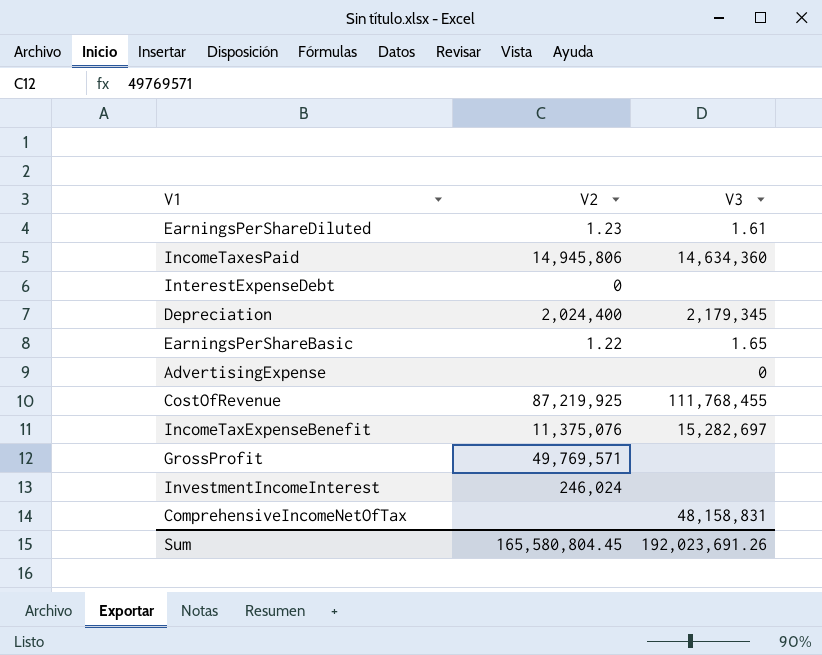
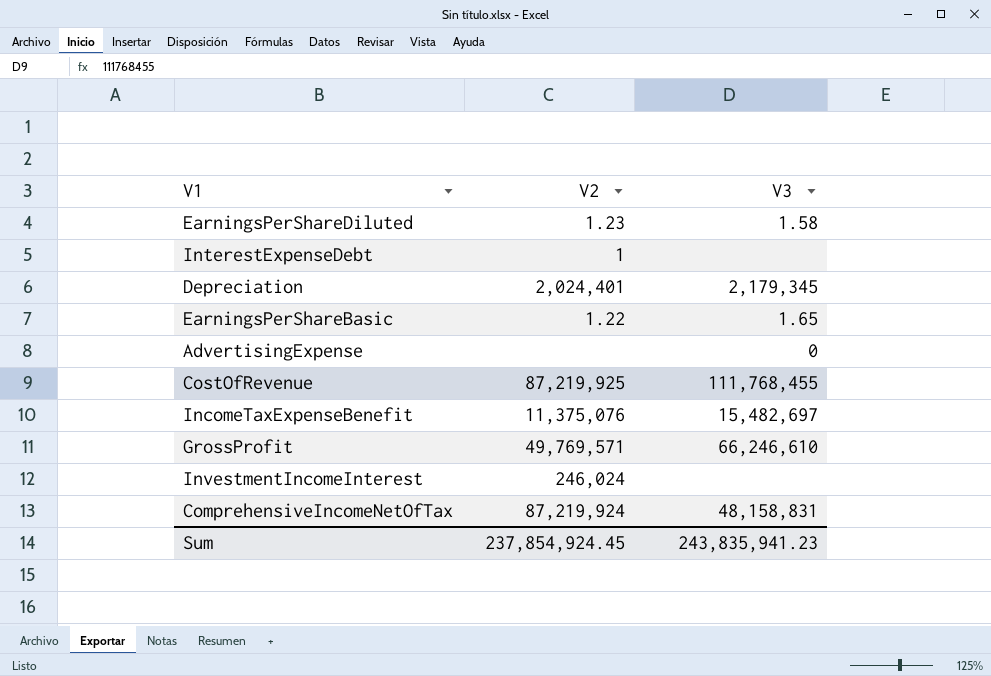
row IncomeTaxesPaid: 14,945,806 | 14,634,360 -> none
EarningsPerShareDiluted | V3: 1.61 -> 1.58
InterestExpenseDebt | V2: 0 -> 1
Depreciation | V2: 2,024,400 -> 2,024,401
IncomeTaxExpenseBenefit | V3: 15,282,697 -> 15,482,697
GrossProfit | V3: none -> 66,246,610
ComprehensiveIncomeNetOfTax | V2: none -> 87,219,924
Sum | V2: 165,580,804.45 -> 237,854,924.45
Sum | V3: 192,023,691.26 -> 243,835,941.23

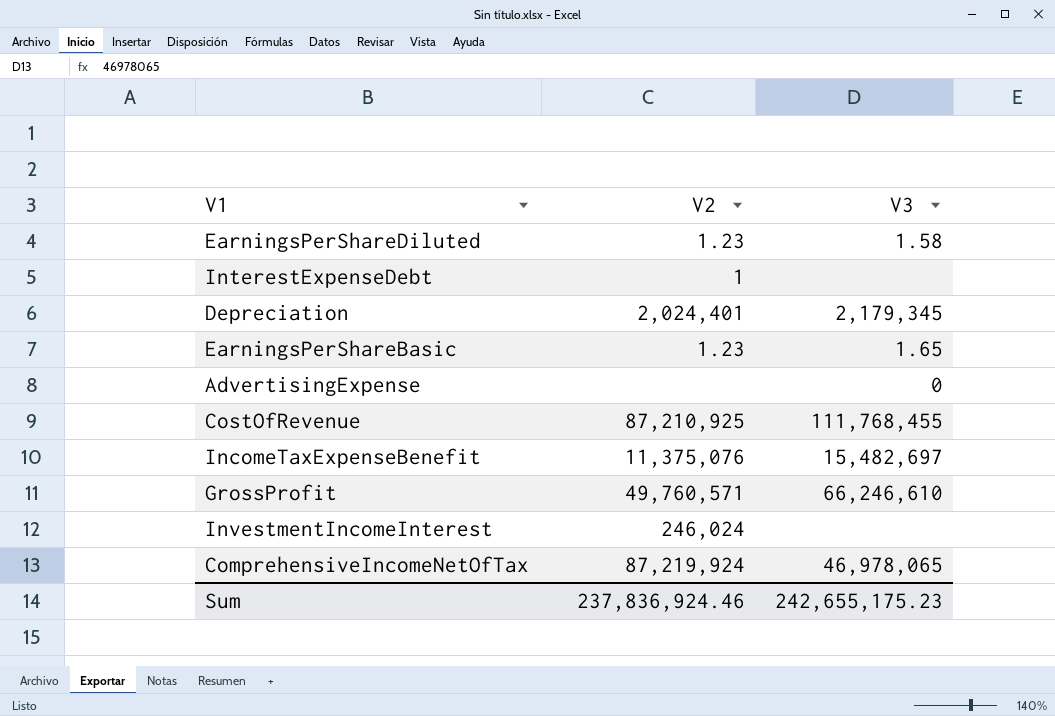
EarningsPerShareBasic | V2: 1.22 -> 1.23
CostOfRevenue | V2: 87,219,925 -> 87,210,925
GrossProfit | V2: 49,769,571 -> 49,760,571
ComprehensiveIncomeNetOfTax | V3: 48,158,831 -> 46,978,065
Sum | V2: 237,854,924.45 -> 237,836,924.46
Sum | V3: 243,835,941.23 -> 242,655,175.23

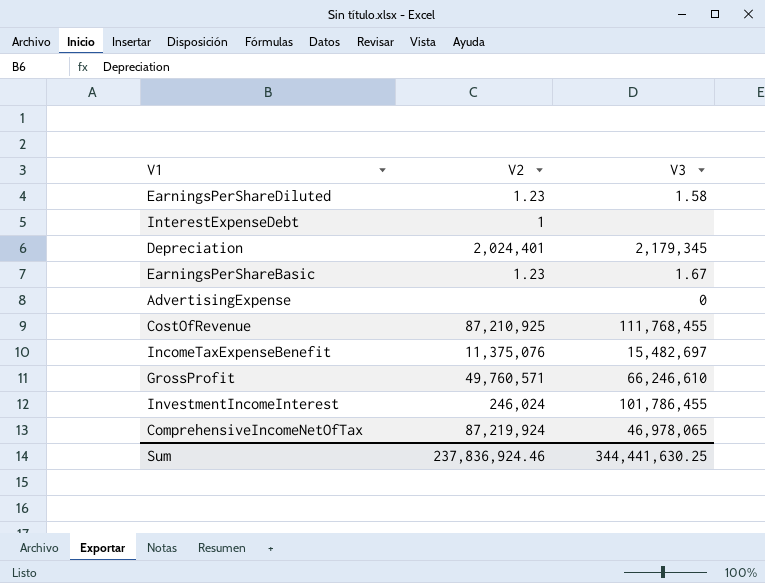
EarningsPerShareBasic | V3: 1.65 -> 1.67
InvestmentIncomeInterest | V3: none -> 101,786,455
Sum | V3: 242,655,175.23 -> 344,441,630.25

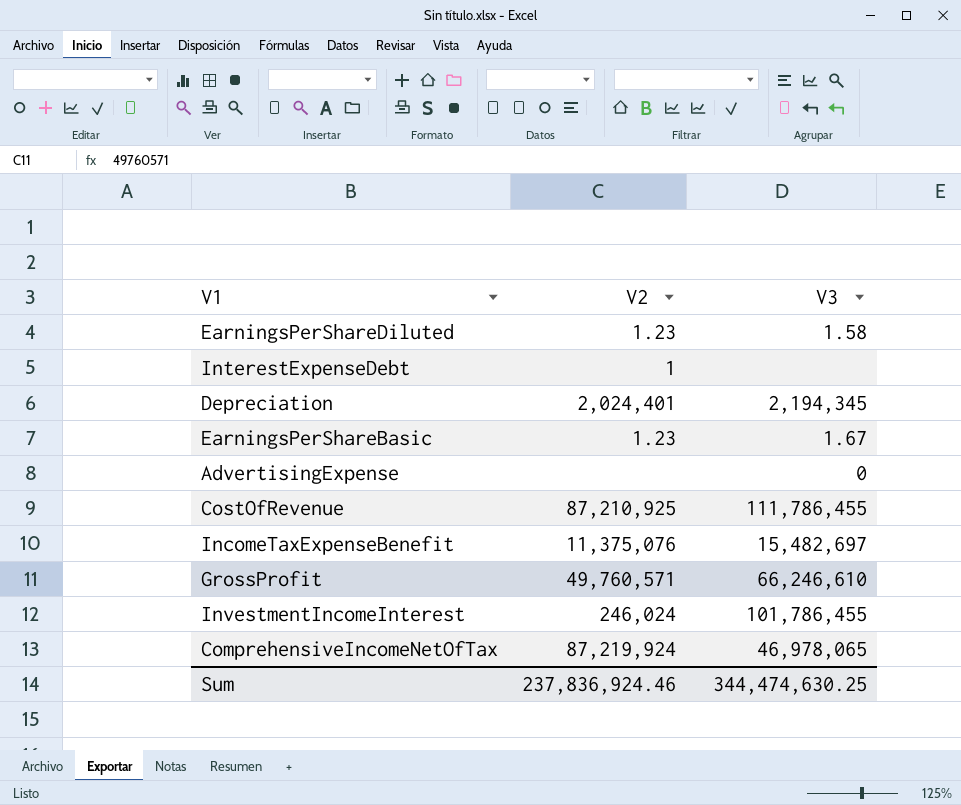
Depreciation | V3: 2,179,345 -> 2,194,345
CostOfRevenue | V3: 111,768,455 -> 111,786,455
Sum | V3: 344,441,630.25 -> 344,474,630.25

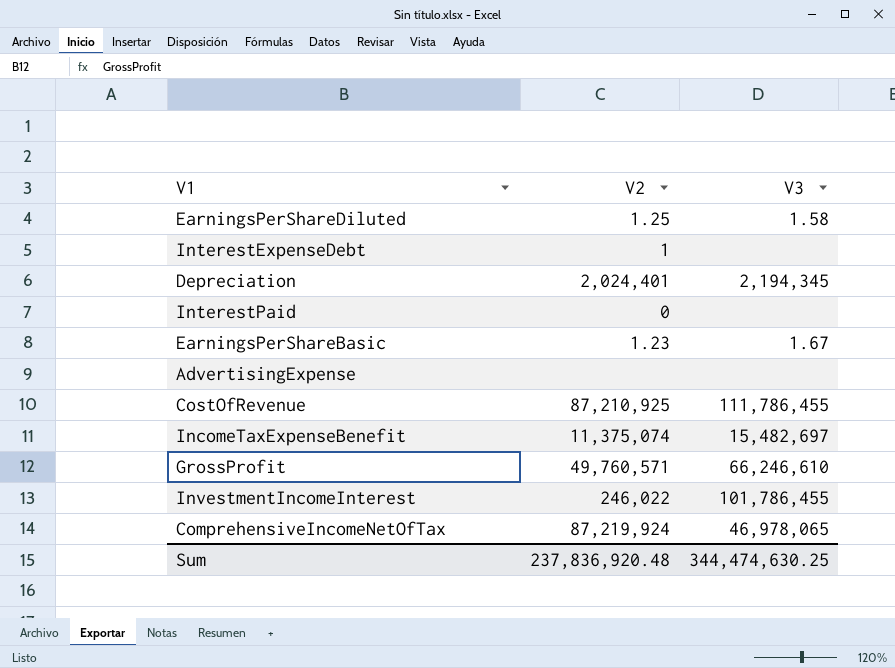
EarningsPerShareDiluted | V2: 1.23 -> 1.25
row InterestPaid: none -> 0 | none
AdvertisingExpense | V3: 0 -> none
IncomeTaxExpenseBenefit | V2: 11,375,076 -> 11,375,074
InvestmentIncomeInterest | V2: 246,024 -> 246,022
Sum | V2: 237,836,924.46 -> 237,836,920.48

